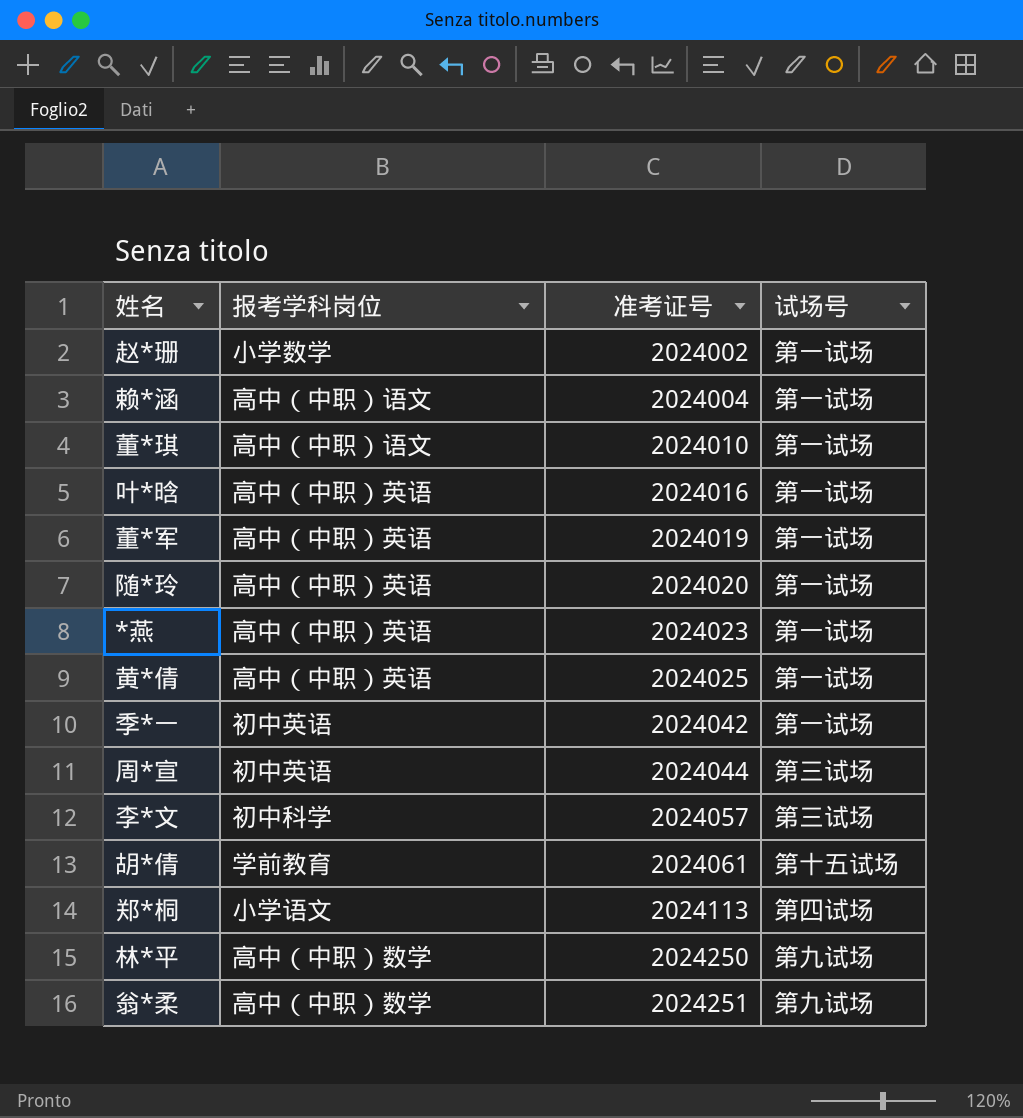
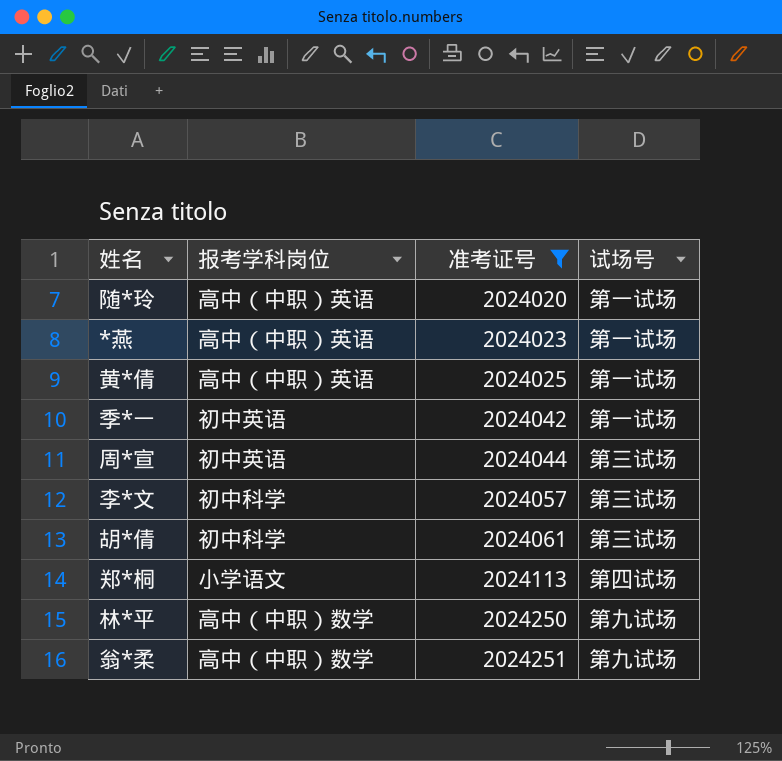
filter: none -> 准考证号 >= 2024020
胡*倩 | 报考学科岗位: 学前教育 -> 初中科学
胡*倩 | 试场号: 第十五试场 -> 第三试场

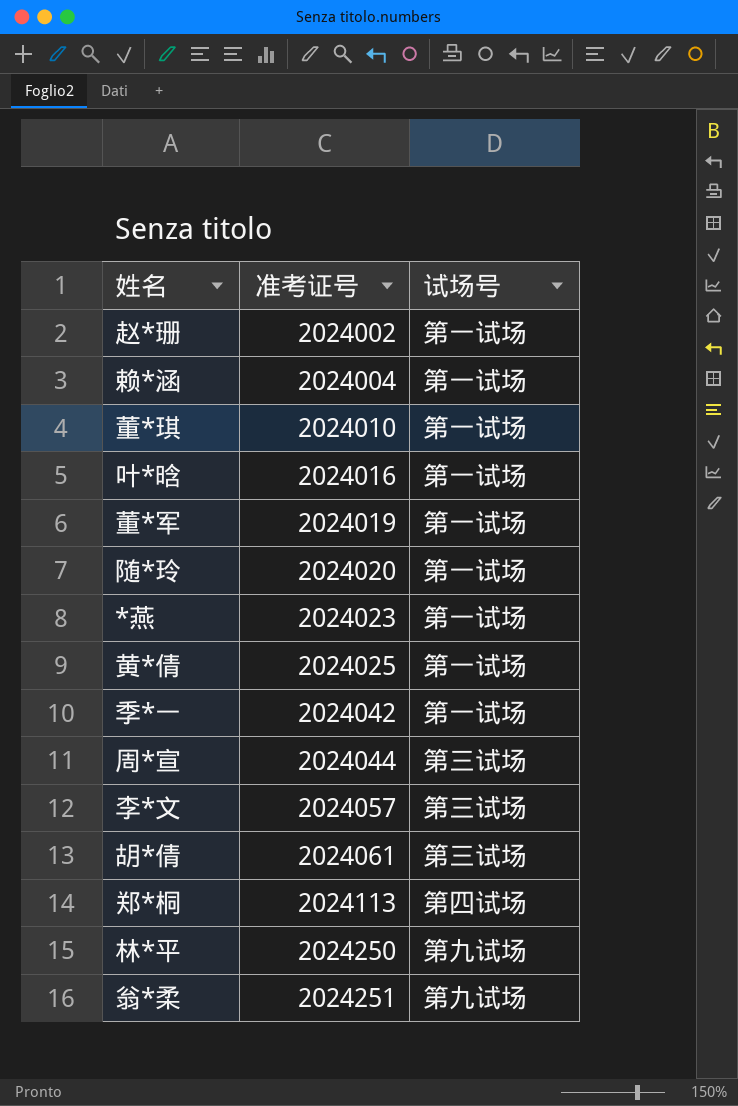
filter: 准考证号 >= 2024020 -> none
column 报考学科岗位 | position: 2 -> none

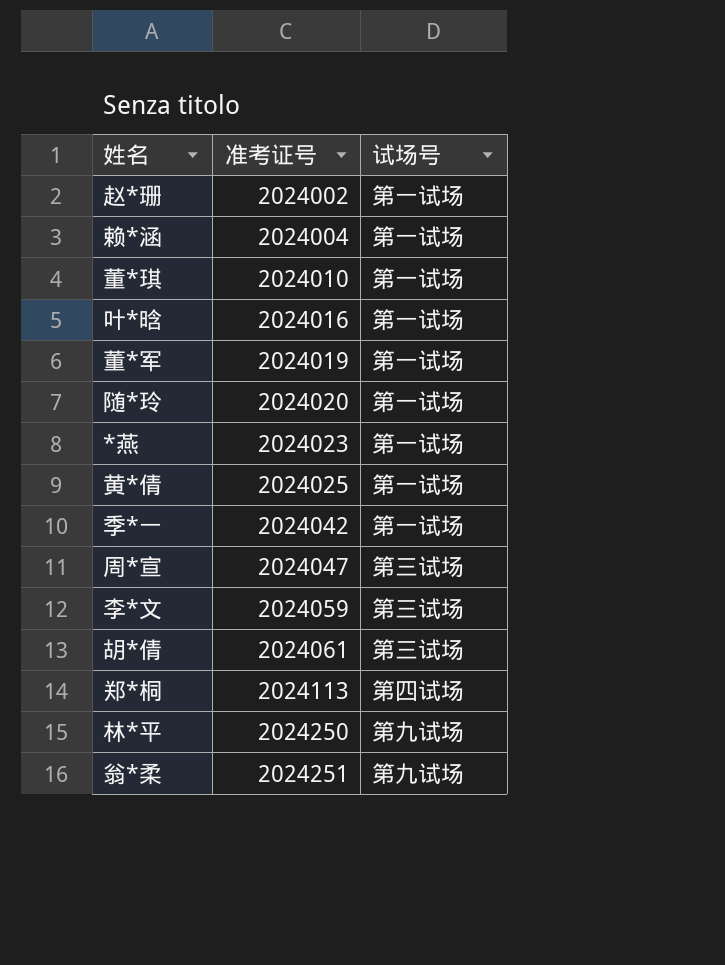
周*宣 | 准考证号: 2024044 -> 2024047
李*文 | 准考证号: 2024057 -> 2024059

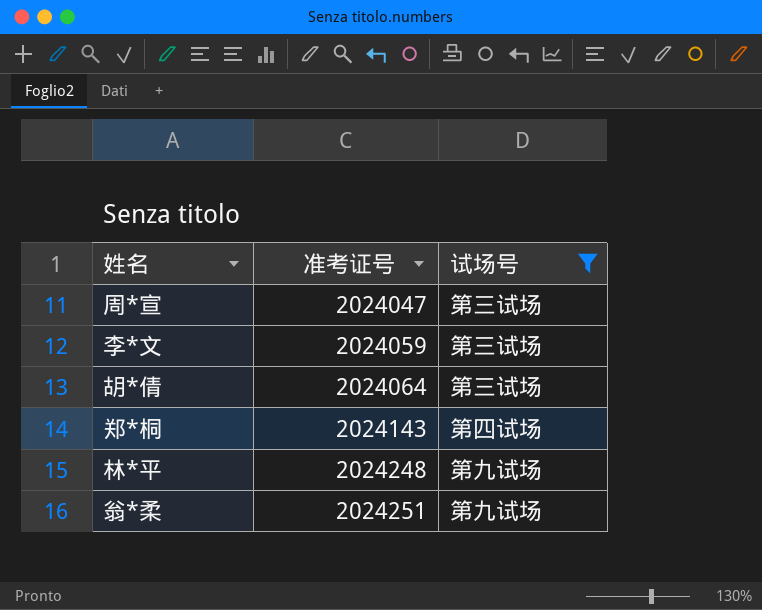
filter: none -> 试场号 != 第一试场
胡*倩 | 准考证号: 2024061 -> 2024064
郑*桐 | 准考证号: 2024113 -> 2024143
林*平 | 准考证号: 2024250 -> 2024248

